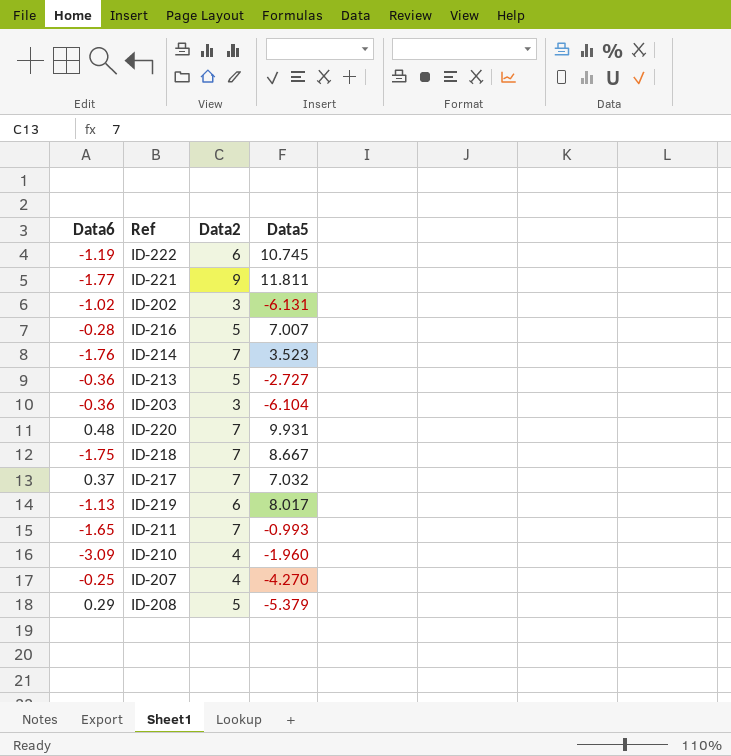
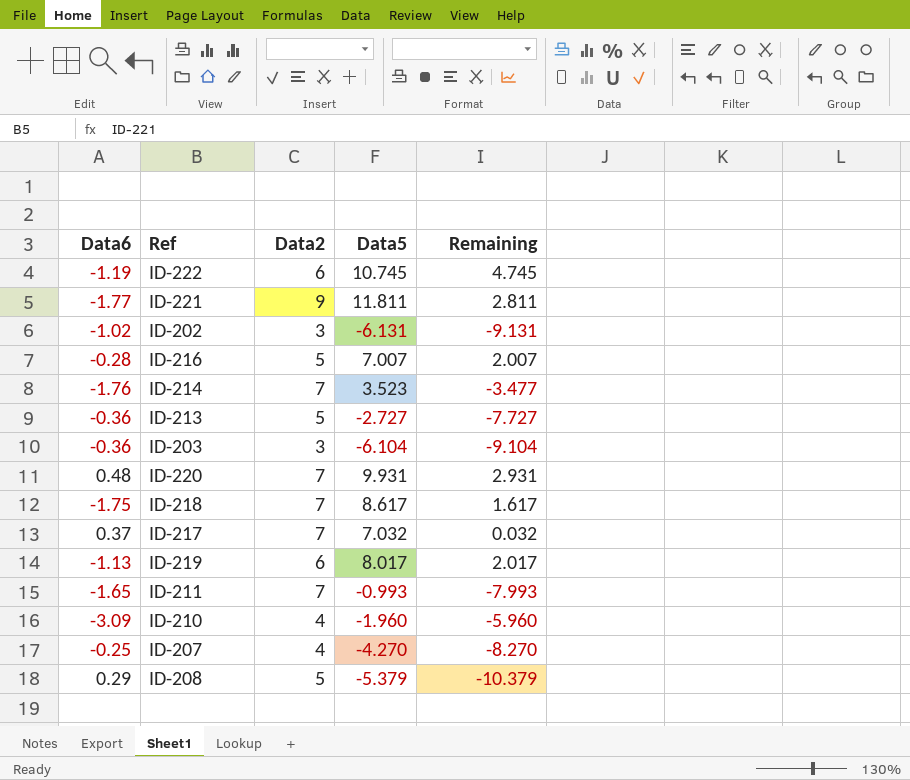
column Remaining | formula: none -> [Data5] - [Data2]
ID-218 | Data5: 8.667 -> 8.617

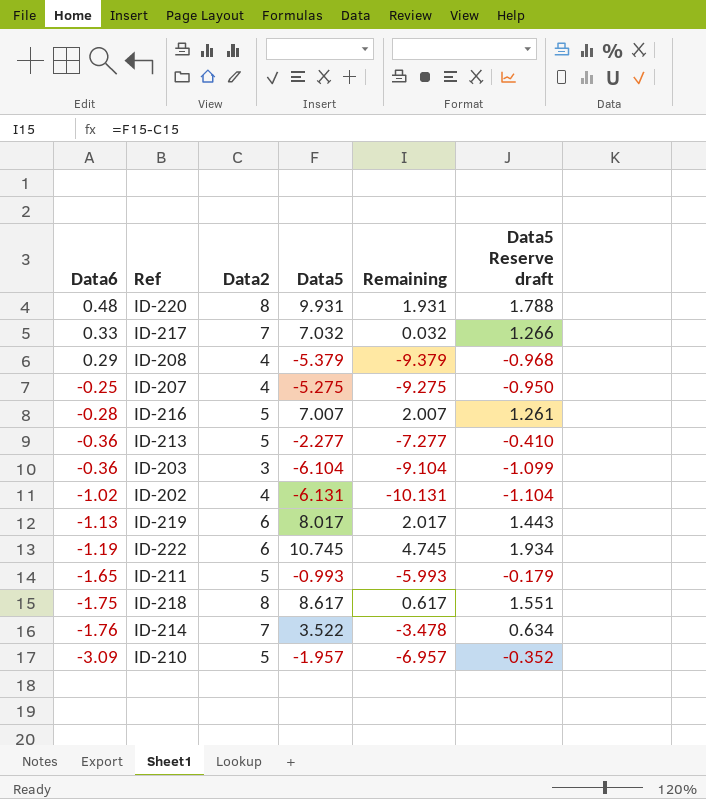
row order: none -> Data6 descending
column Data5 Reserve draft | formula: none -> [Data5] * 0.18
row ID-221: -1.77 | 9 | 11.811 | 2.811 -> none
ID-220 | Data2: 7 -> 8
ID-220 | Remaining: 2.931 -> 1.931
ID-217 | Data6: 0.37 -> 0.33
ID-208 | Data2: 5 -> 4
ID-208 | Remaining: -10.379 -> -9.379
ID-207 | Data5: -4.270 -> -5.275
ID-207 | Remaining: -8.270 -> -9.275
ID-213 | Data5: -2.727 -> -2.277
ID-213 | Remaining: -7.727 -> -7.277
ID-202 | Data2: 3 -> 4
ID-202 | Remaining: -9.131 -> -10.131
ID-211 | Data2: 7 -> 5
ID-211 | Remaining: -7.993 -> -5.993
ID-218 | Data2: 7 -> 8
ID-218 | Remaining: 1.617 -> 0.617
ID-214 | Data5: 3.523 -> 3.522
ID-214 | Remaining: -3.477 -> -3.478
ID-210 | Data2: 4 -> 5
ID-210 | Data5: -1.960 -> -1.957
ID-210 | Remaining: -5.960 -> -6.957

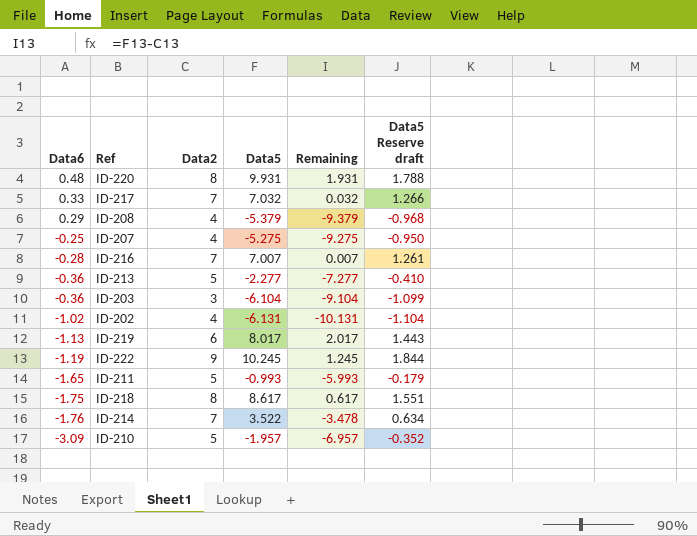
ID-216 | Data2: 5 -> 7
ID-216 | Remaining: 2.007 -> 0.007
ID-222 | Data2: 6 -> 9
ID-222 | Data5: 10.745 -> 10.245
ID-222 | Remaining: 4.745 -> 1.245
ID-222 | Data5 Reserve draft: 1.934 -> 1.844

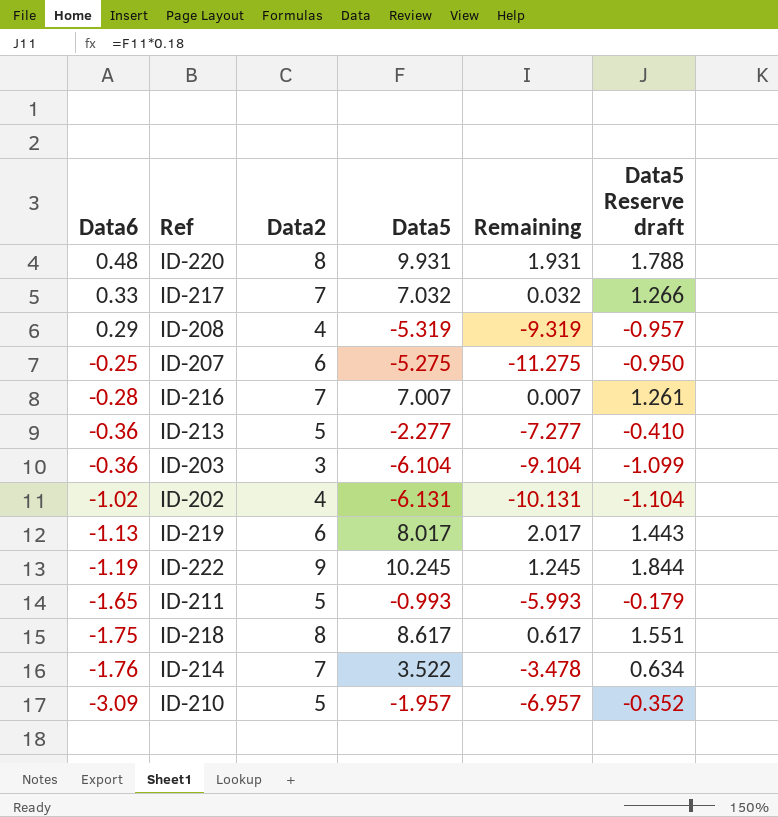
ID-208 | Data5: -5.379 -> -5.319
ID-208 | Remaining: -9.379 -> -9.319
ID-208 | Data5 Reserve draft: -0.968 -> -0.957
ID-207 | Data2: 4 -> 6
ID-207 | Remaining: -9.275 -> -11.275

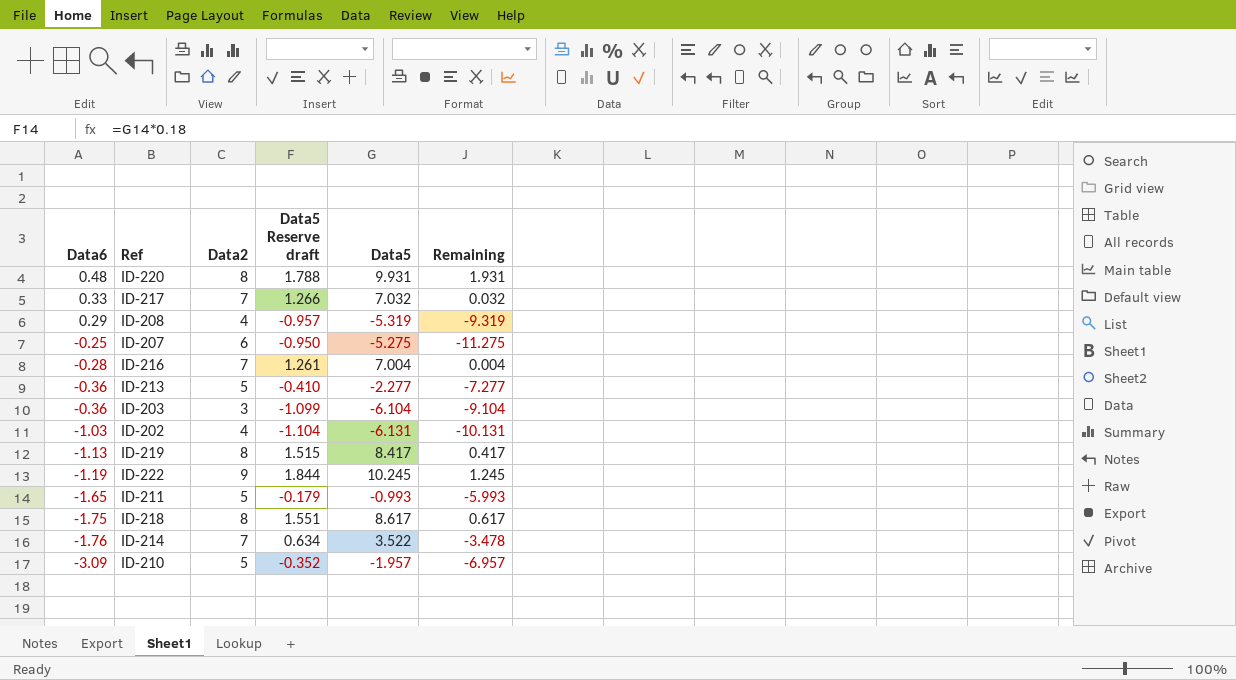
column Data5 Reserve draft | position: 6 -> 4
ID-216 | Data5: 7.007 -> 7.004
ID-216 | Remaining: 0.007 -> 0.004
ID-202 | Data6: -1.02 -> -1.03
ID-219 | Data2: 6 -> 8
ID-219 | Data5 Reserve draft: 1.443 -> 1.515
ID-219 | Data5: 8.017 -> 8.417
ID-219 | Remaining: 2.017 -> 0.417

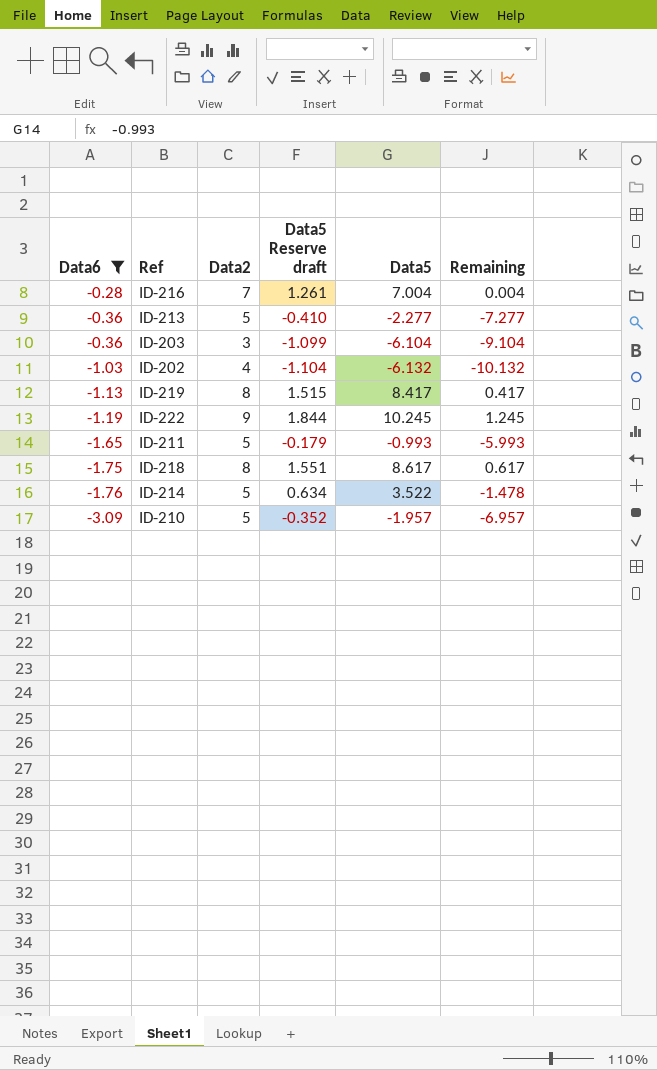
filter: none -> Data6 <= -0.28
ID-202 | Data5: -6.131 -> -6.132
ID-202 | Remaining: -10.131 -> -10.132
ID-214 | Data2: 7 -> 5
ID-214 | Remaining: -3.478 -> -1.478

